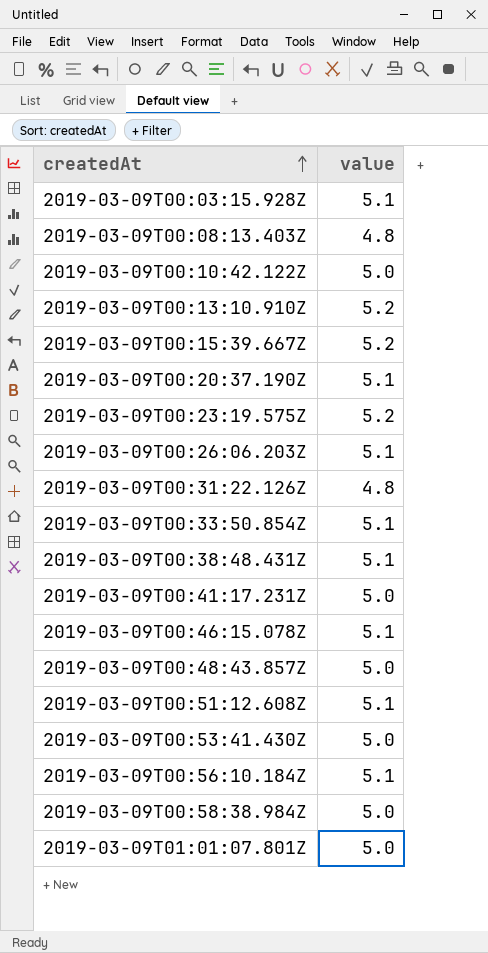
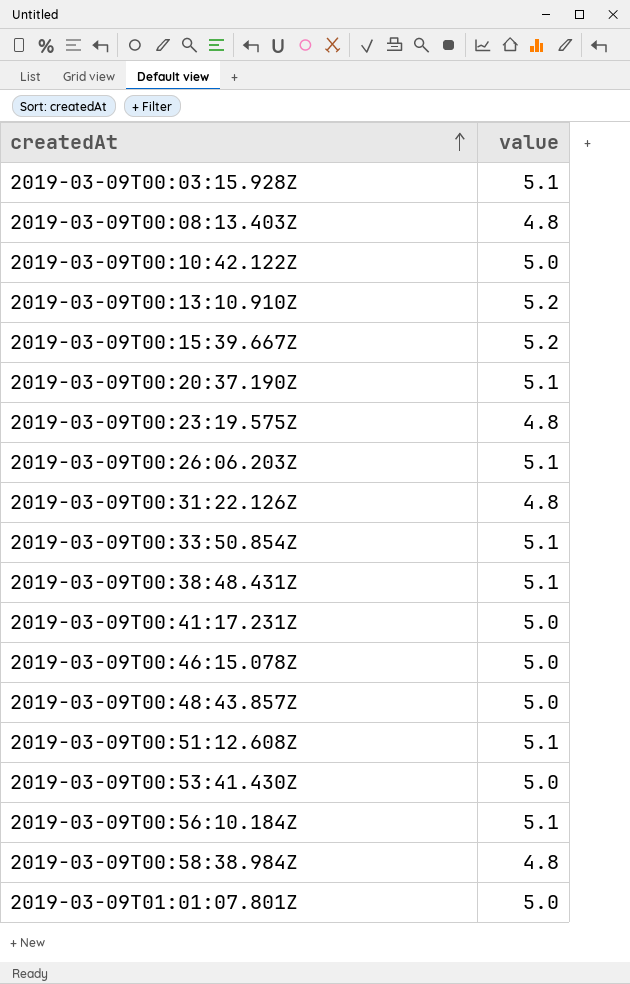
2019-03-09T00:23:19.575Z | value: 5.2 -> 4.8
2019-03-09T00:46:15.078Z | value: 5.1 -> 5.0
2019-03-09T00:58:38.984Z | value: 5.0 -> 4.8

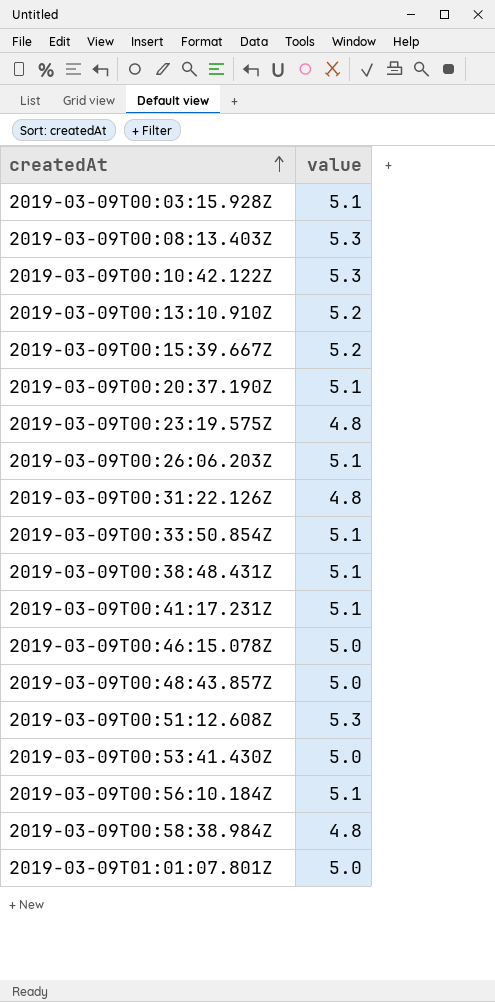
2019-03-09T00:08:13.403Z | value: 4.8 -> 5.3
2019-03-09T00:10:42.122Z | value: 5.0 -> 5.3
2019-03-09T00:41:17.231Z | value: 5.0 -> 5.1
2019-03-09T00:51:12.608Z | value: 5.1 -> 5.3

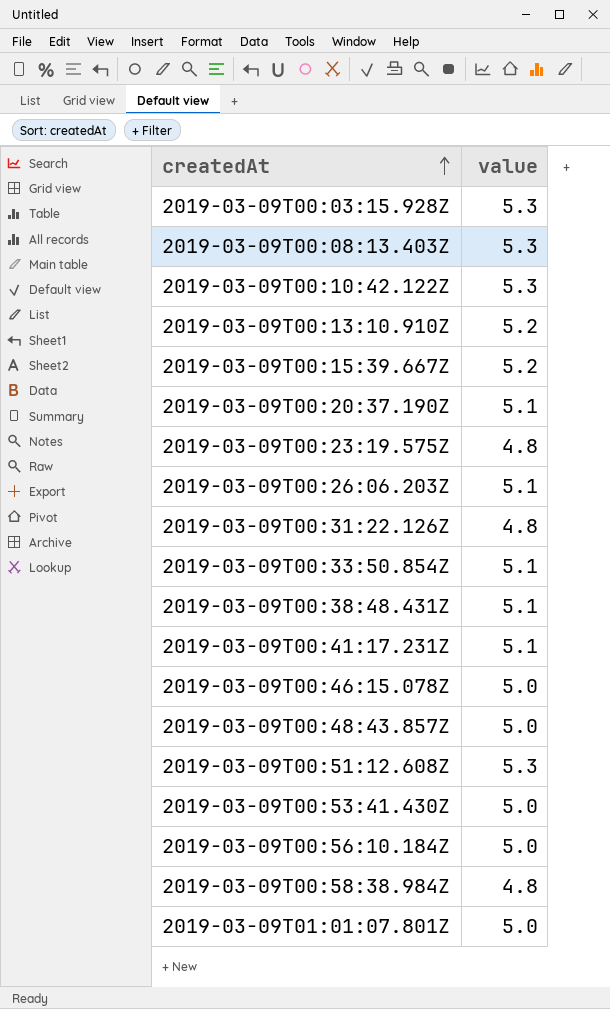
2019-03-09T00:03:15.928Z | value: 5.1 -> 5.3
2019-03-09T00:56:10.184Z | value: 5.1 -> 5.0

